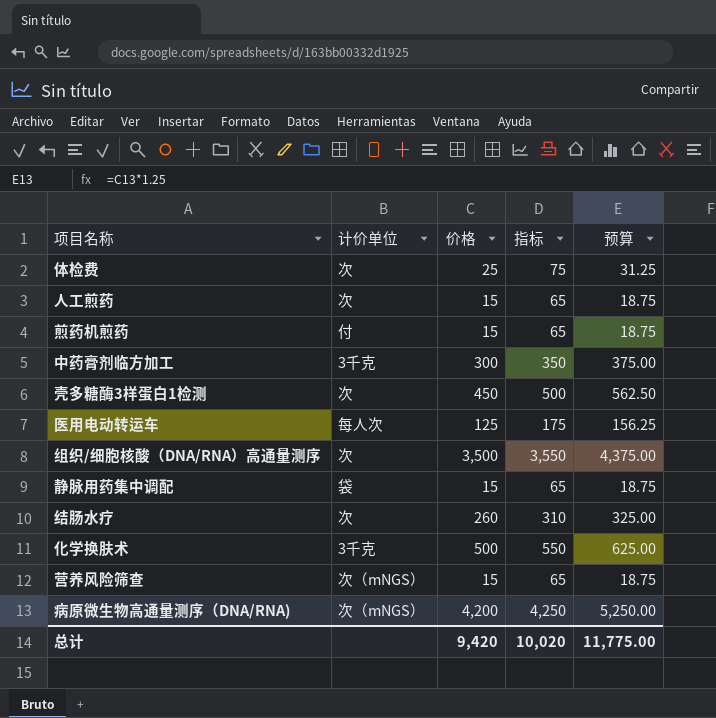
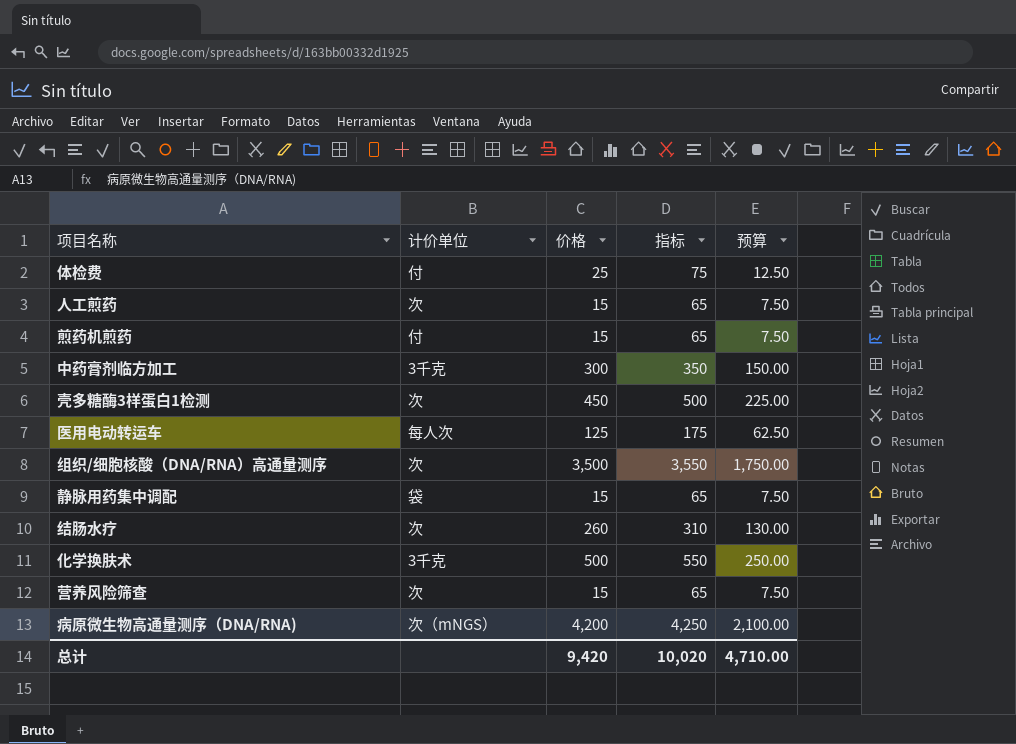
column 预算 | formula: [价格] * 1.25 -> [价格] * 0.5
体检费 | 计价单位: 次 -> 付
营养风险筛查 | 计价单位: 次（mNGS） -> 次
总计 | 预算: 11,775.00 -> 4,710.00

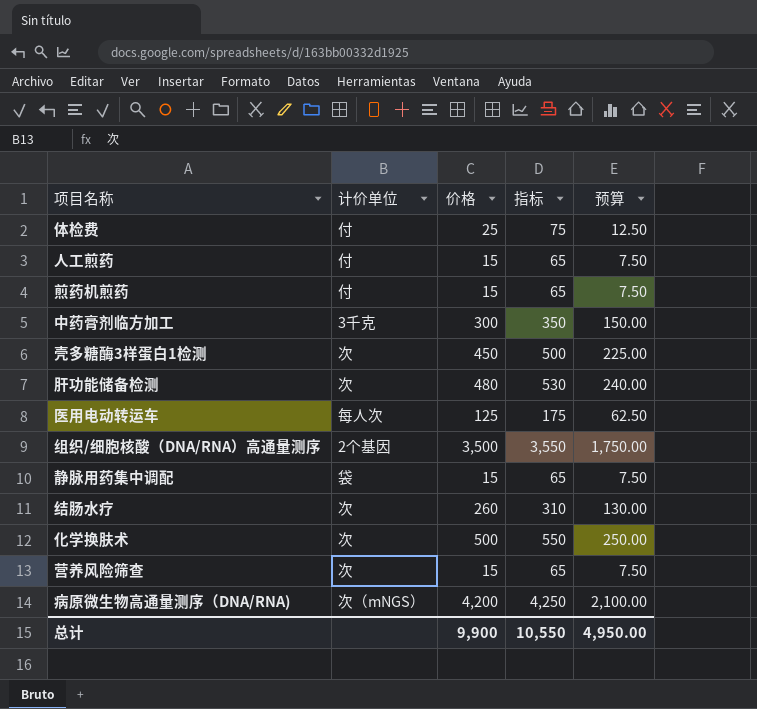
人工煎药 | 计价单位: 次 -> 付
row 肝功能储备检测: none -> 次 | 480 | 530 | 240.00
组织/细胞核酸（DNA/RNA）高通量测序 | 计价单位: 次 -> 2个基因
化学换肤术 | 计价单位: 3千克 -> 次
总计 | 价格: 9,420 -> 9,900
总计 | 指标: 10,020 -> 10,550
总计 | 预算: 4,710.00 -> 4,950.00

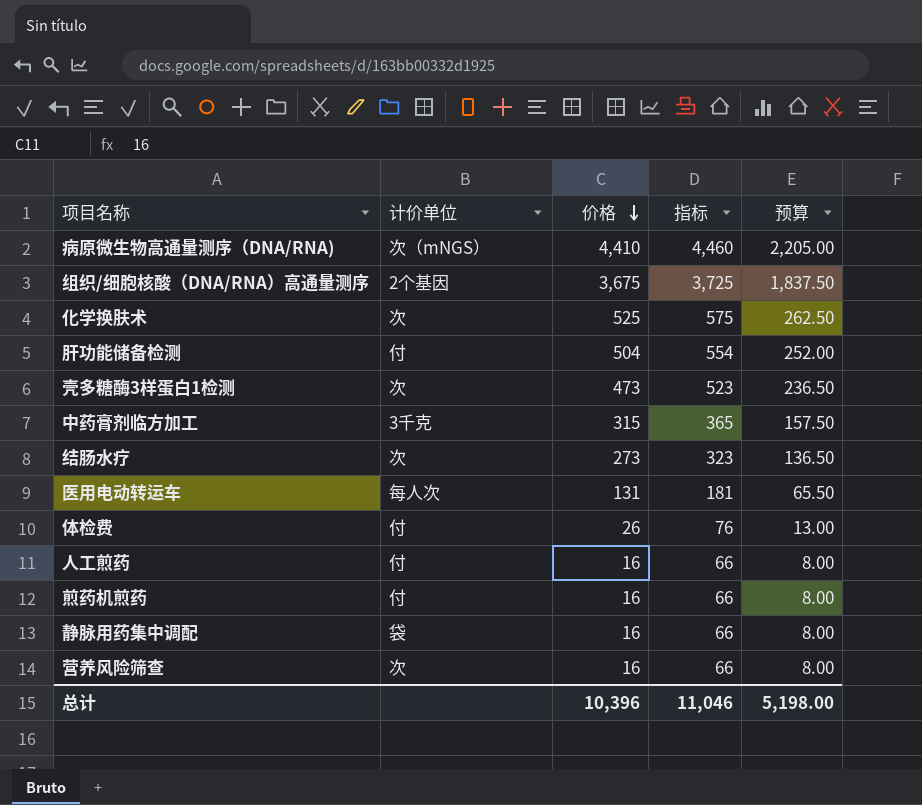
row order: none -> 价格 descending
病原微生物高通量测序（DNA/RNA) | 价格: 4,200 -> 4,410
病原微生物高通量测序（DNA/RNA) | 指标: 4,250 -> 4,460
病原微生物高通量测序（DNA/RNA) | 预算: 2,100.00 -> 2,205.00
组织/细胞核酸（DNA/RNA）高通量测序 | 价格: 3,500 -> 3,675
组织/细胞核酸（DNA/RNA）高通量测序 | 指标: 3,550 -> 3,725
组织/细胞核酸（DNA/RNA）高通量测序 | 预算: 1,750.00 -> 1,837.50
化学换肤术 | 价格: 500 -> 525
化学换肤术 | 指标: 550 -> 575
化学换肤术 | 预算: 250.00 -> 262.50
肝功能储备检测 | 计价单位: 次 -> 付
肝功能储备检测 | 价格: 480 -> 504
肝功能储备检测 | 指标: 530 -> 554
肝功能储备检测 | 预算: 240.00 -> 252.00
壳多糖酶3样蛋白1检测 | 价格: 450 -> 473
壳多糖酶3样蛋白1检测 | 指标: 500 -> 523
壳多糖酶3样蛋白1检测 | 预算: 225.00 -> 236.50
中药膏剂临方加工 | 价格: 300 -> 315
中药膏剂临方加工 | 指标: 350 -> 365
中药膏剂临方加工 | 预算: 150.00 -> 157.50
结肠水疗 | 价格: 260 -> 273
结肠水疗 | 指标: 310 -> 323
结肠水疗 | 预算: 130.00 -> 136.50
医用电动转运车 | 价格: 125 -> 131
医用电动转运车 | 指标: 175 -> 181
医用电动转运车 | 预算: 62.50 -> 65.50
体检费 | 价格: 25 -> 26
体检费 | 指标: 75 -> 76
体检费 | 预算: 12.50 -> 13.00
人工煎药 | 价格: 15 -> 16
人工煎药 | 指标: 65 -> 66
人工煎药 | 预算: 7.50 -> 8.00
煎药机煎药 | 价格: 15 -> 16
煎药机煎药 | 指标: 65 -> 66
煎药机煎药 | 预算: 7.50 -> 8.00
静脉用药集中调配 | 价格: 15 -> 16
静脉用药集中调配 | 指标: 65 -> 66
静脉用药集中调配 | 预算: 7.50 -> 8.00
营养风险筛查 | 价格: 15 -> 16
营养风险筛查 | 指标: 65 -> 66
营养风险筛查 | 预算: 7.50 -> 8.00
总计 | 价格: 9,900 -> 10,396
总计 | 指标: 10,550 -> 11,046
总计 | 预算: 4,950.00 -> 5,198.00

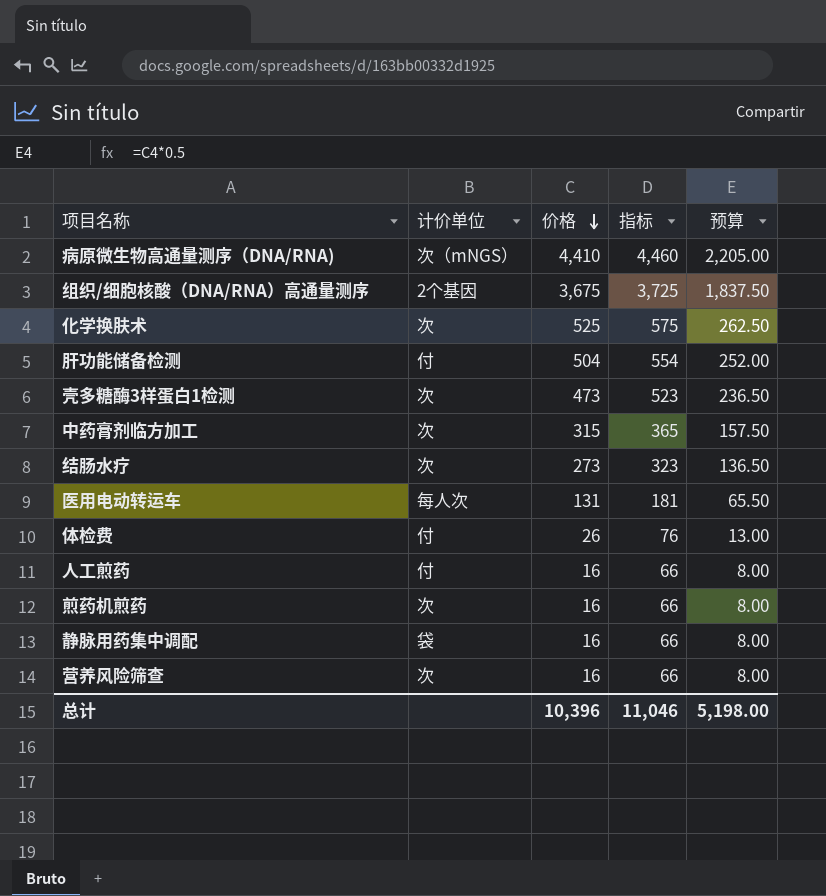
中药膏剂临方加工 | 计价单位: 3千克 -> 次
煎药机煎药 | 计价单位: 付 -> 次

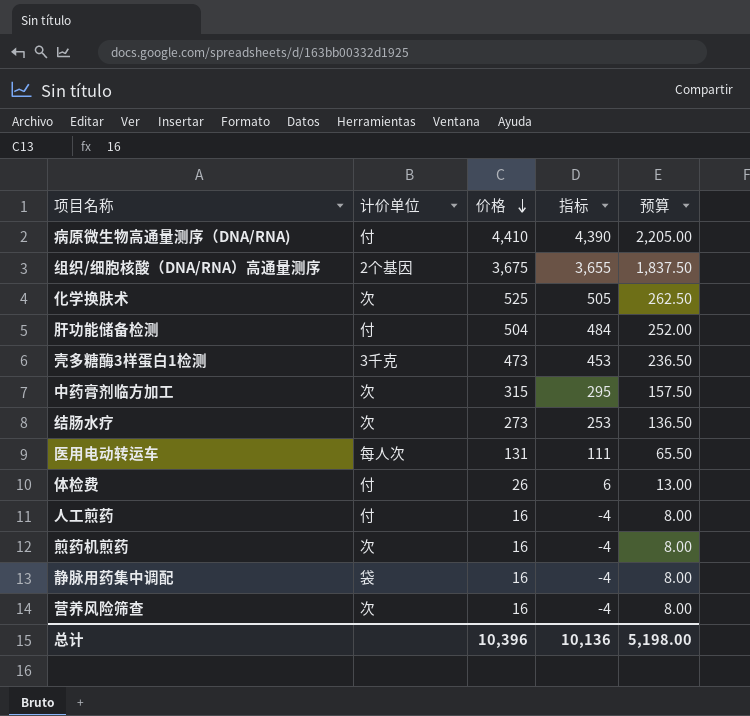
column 指标 | formula: [价格] + 50 -> [价格] - 20
病原微生物高通量测序（DNA/RNA) | 计价单位: 次（mNGS） -> 付
壳多糖酶3样蛋白1检测 | 计价单位: 次 -> 3千克
总计 | 指标: 11,046 -> 10,136

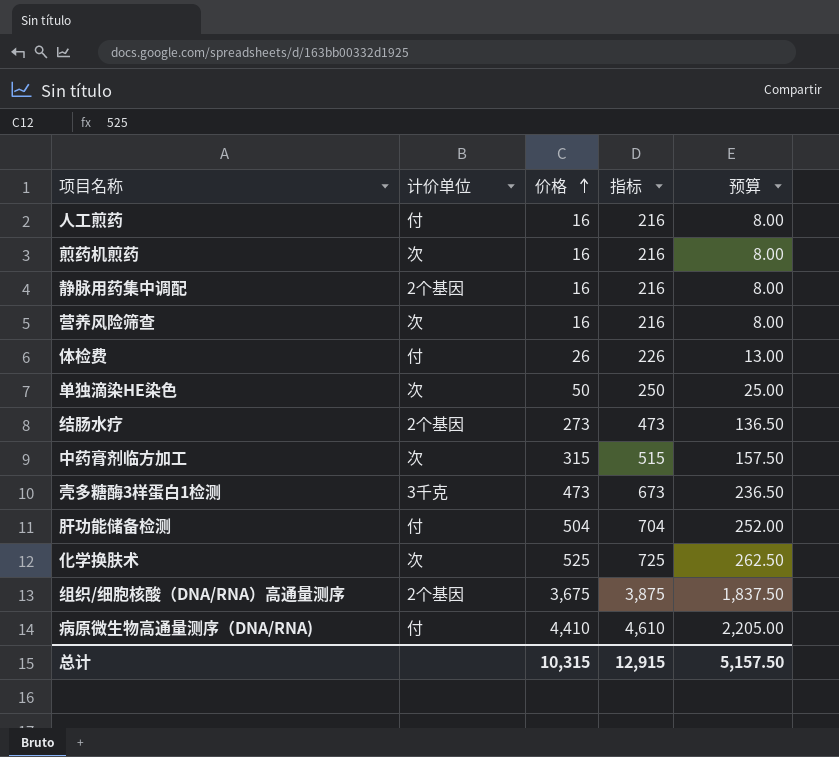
row order: 价格 descending -> 价格 ascending
column 指标 | formula: [价格] - 20 -> [价格] + 200
row 医用电动转运车: 每人次 | 131 | 111 | 65.50 -> none
静脉用药集中调配 | 计价单位: 袋 -> 2个基因
row 单独滴染HE染色: none -> 次 | 50 | 250 | 25.00
结肠水疗 | 计价单位: 次 -> 2个基因
总计 | 价格: 10,396 -> 10,315
总计 | 指标: 10,136 -> 12,915
总计 | 预算: 5,198.00 -> 5,157.50

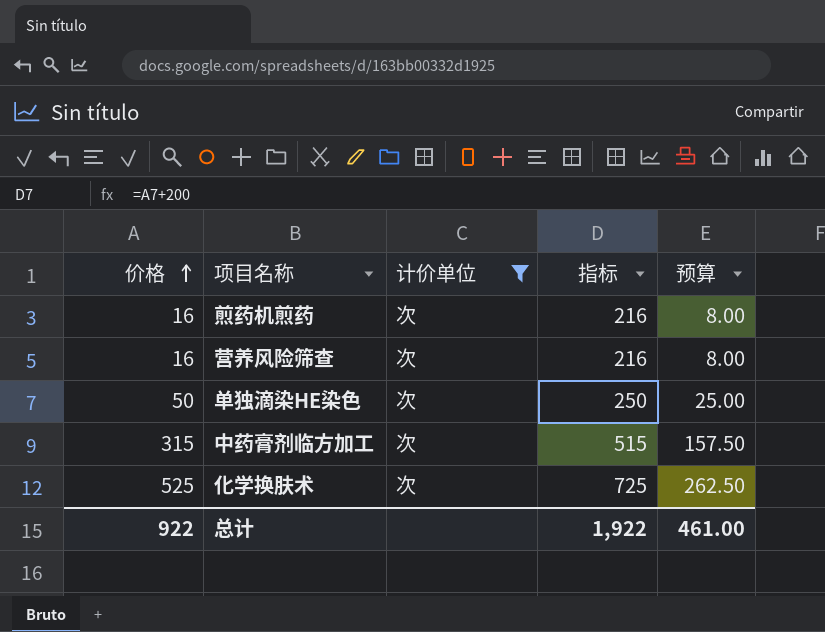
filter: none -> 计价单位 = 次
column 价格 | position: 3 -> 1
总计 | 价格: 10,315 -> 922
总计 | 指标: 12,915 -> 1,922
总计 | 预算: 5,157.50 -> 461.00

